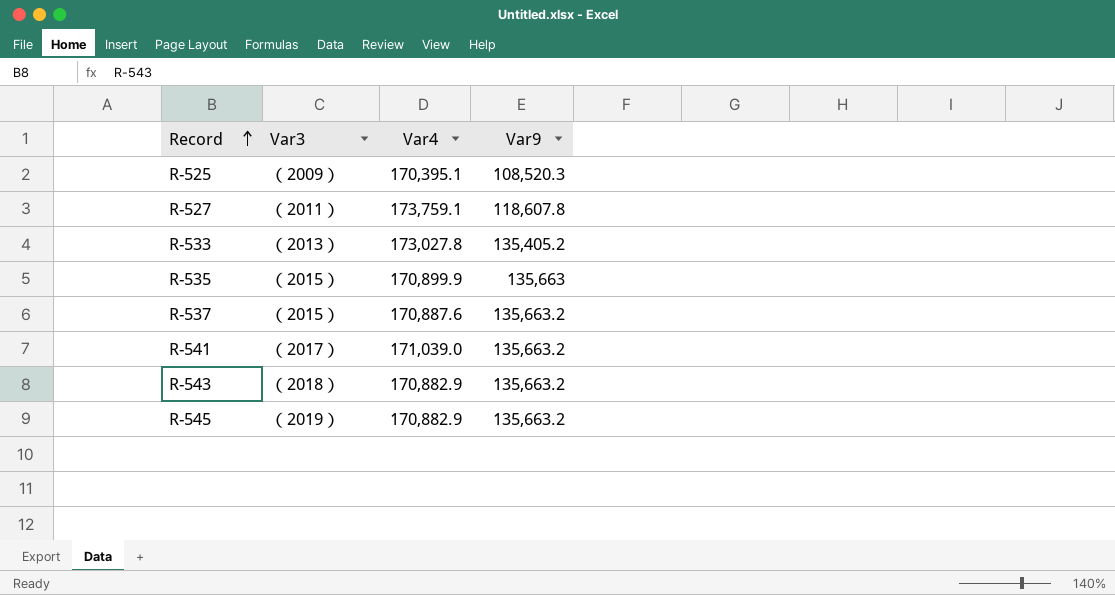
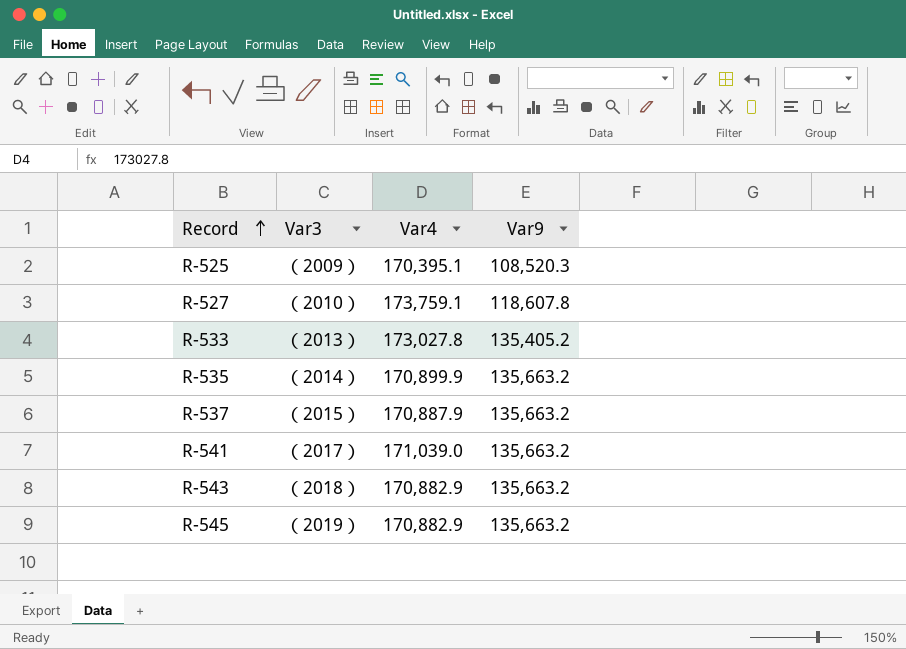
R-527 | Var3: （2011） -> （2010）
R-535 | Var3: （2015） -> （2014）
R-535 | Var9: 135,663 -> 135,663.2
R-537 | Var4: 170,887.6 -> 170,887.9

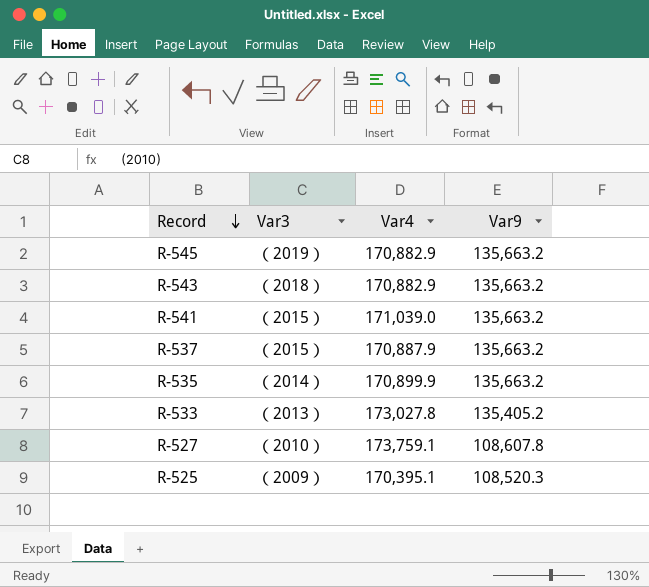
row order: Record ascending -> Record descending
R-541 | Var3: （2017） -> （2015）
R-527 | Var9: 118,607.8 -> 108,607.8

